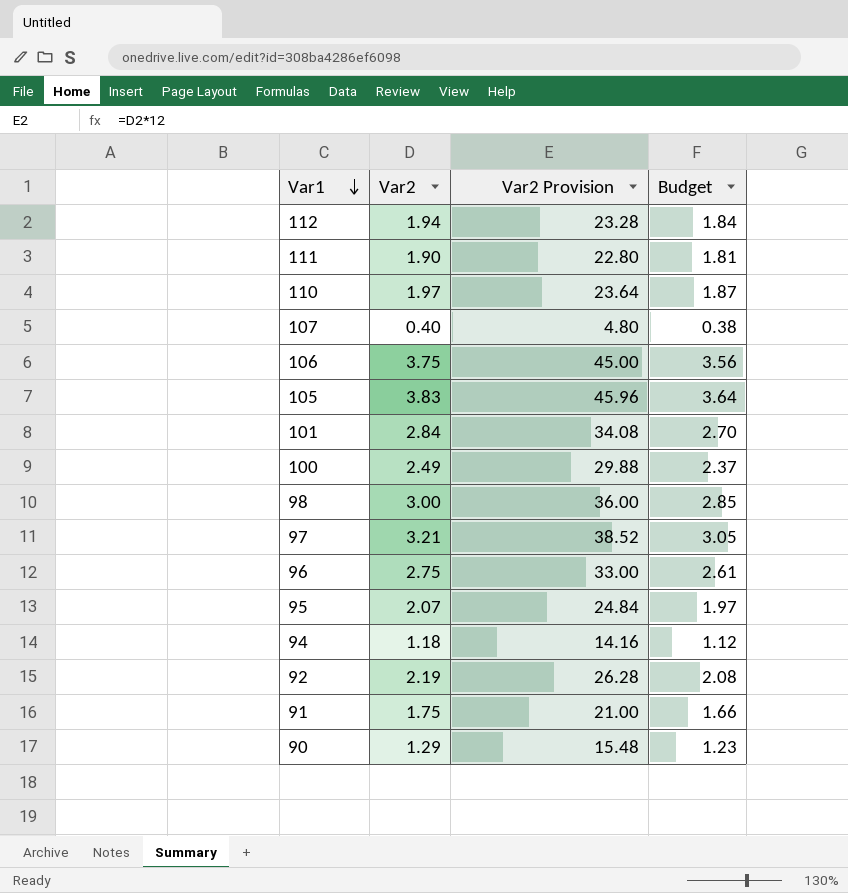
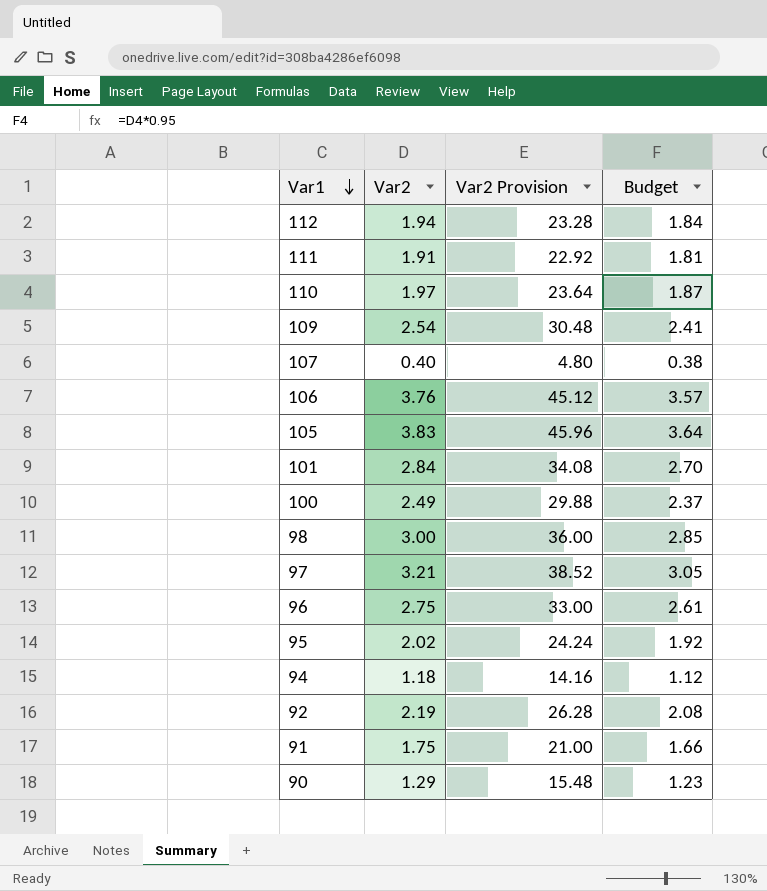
111 | Var2: 1.90 -> 1.91
111 | Var2 Provision: 22.80 -> 22.92
row 109: none -> 2.54 | 30.48 | 2.41
106 | Var2: 3.75 -> 3.76
106 | Var2 Provision: 45.00 -> 45.12
106 | Budget: 3.56 -> 3.57
95 | Var2: 2.07 -> 2.02
95 | Var2 Provision: 24.84 -> 24.24
95 | Budget: 1.97 -> 1.92

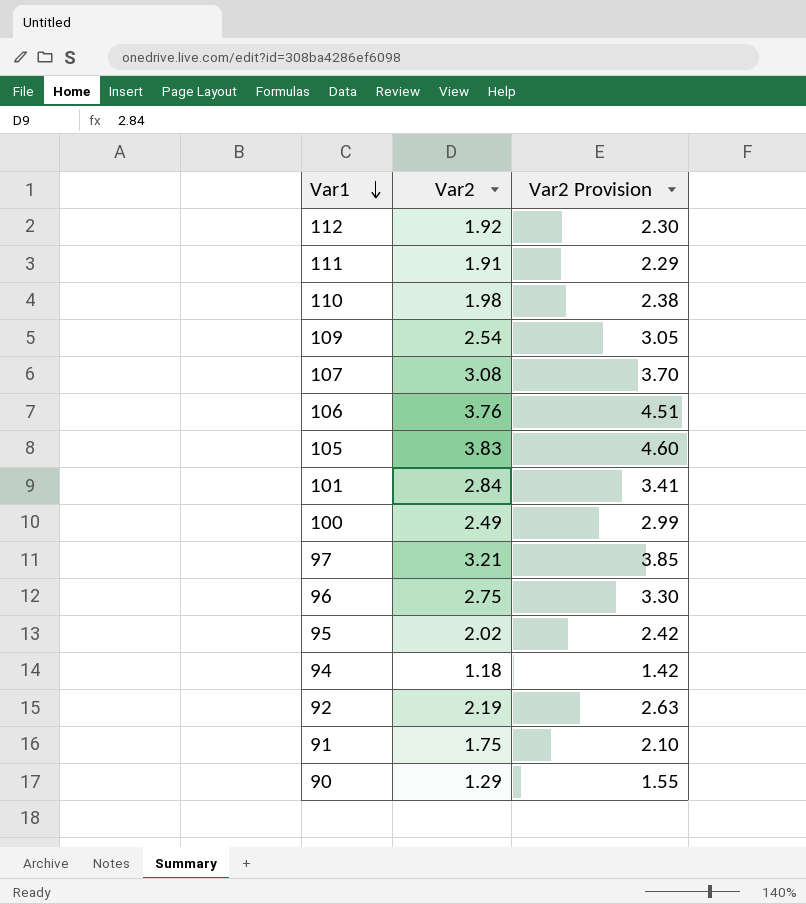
column Budget | formula: [Var2] * 0.95 -> none
column Var2 Provision | formula: [Var2] * 12 -> [Var2] * 1.2
row 98: 3.00 | 36.00 | 2.85 -> none
112 | Var2: 1.94 -> 1.92
110 | Var2: 1.97 -> 1.98
107 | Var2: 0.40 -> 3.08

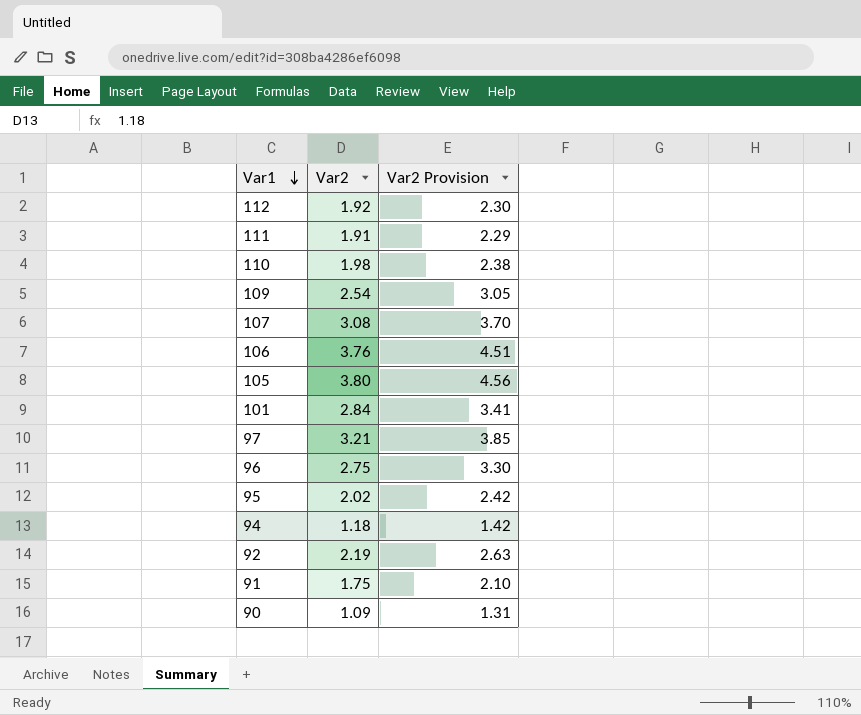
row 100: 2.49 | 2.99 -> none
105 | Var2: 3.83 -> 3.80
105 | Var2 Provision: 4.60 -> 4.56
90 | Var2: 1.29 -> 1.09
90 | Var2 Provision: 1.55 -> 1.31

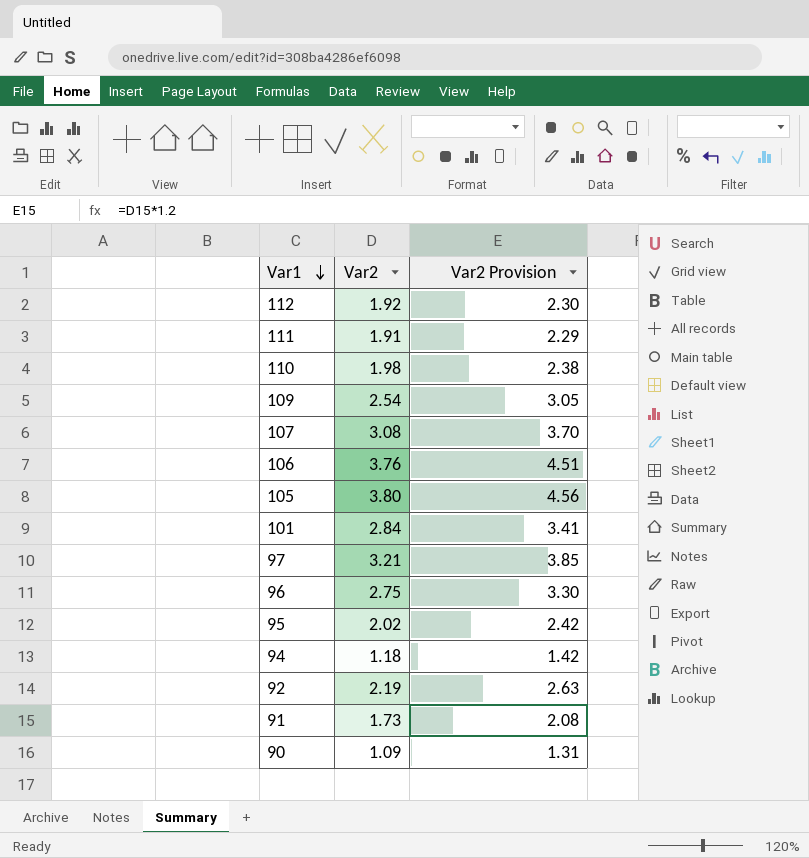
91 | Var2: 1.75 -> 1.73
91 | Var2 Provision: 2.10 -> 2.08

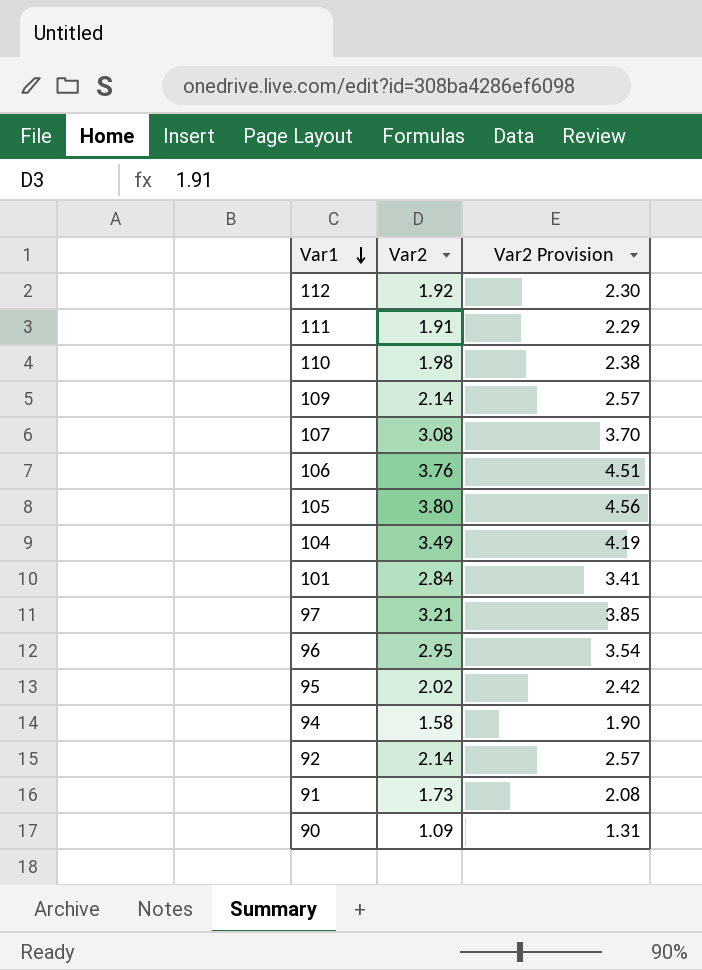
109 | Var2: 2.54 -> 2.14
109 | Var2 Provision: 3.05 -> 2.57
row 104: none -> 3.49 | 4.19
96 | Var2: 2.75 -> 2.95
96 | Var2 Provision: 3.30 -> 3.54
94 | Var2: 1.18 -> 1.58
94 | Var2 Provision: 1.42 -> 1.90
92 | Var2: 2.19 -> 2.14
92 | Var2 Provision: 2.63 -> 2.57

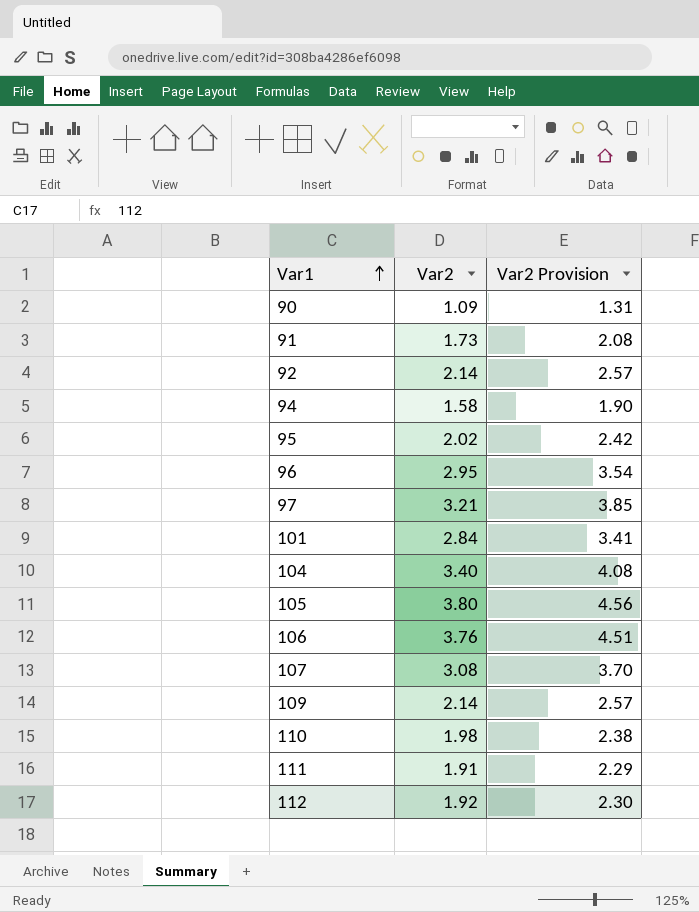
row order: Var1 descending -> Var1 ascending
104 | Var2: 3.49 -> 3.40
104 | Var2 Provision: 4.19 -> 4.08

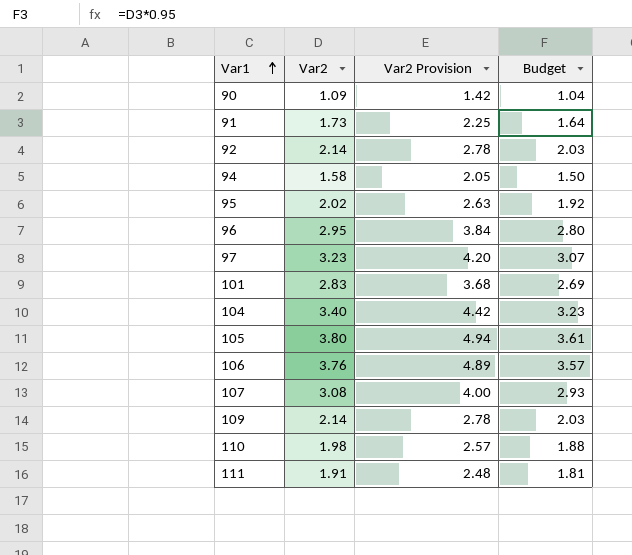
column Var2 Provision | formula: [Var2] * 1.2 -> [Var2] * 1.3
column Budget | formula: none -> [Var2] * 0.95
row 112: 1.92 | 2.30 -> none
97 | Var2: 3.21 -> 3.23
101 | Var2: 2.84 -> 2.83

